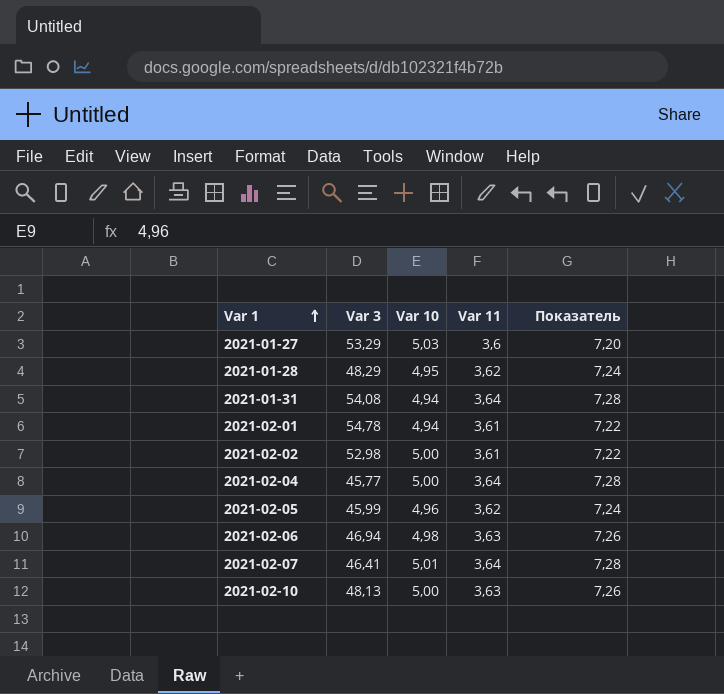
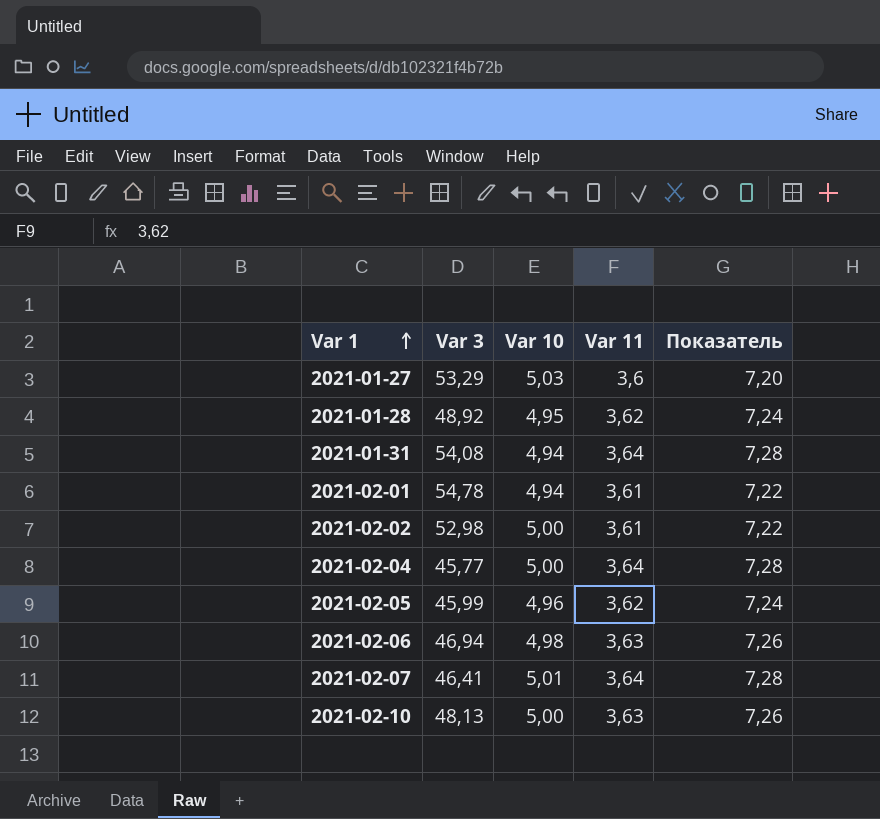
2021-01-28 | Var 3: 48,29 -> 48,92

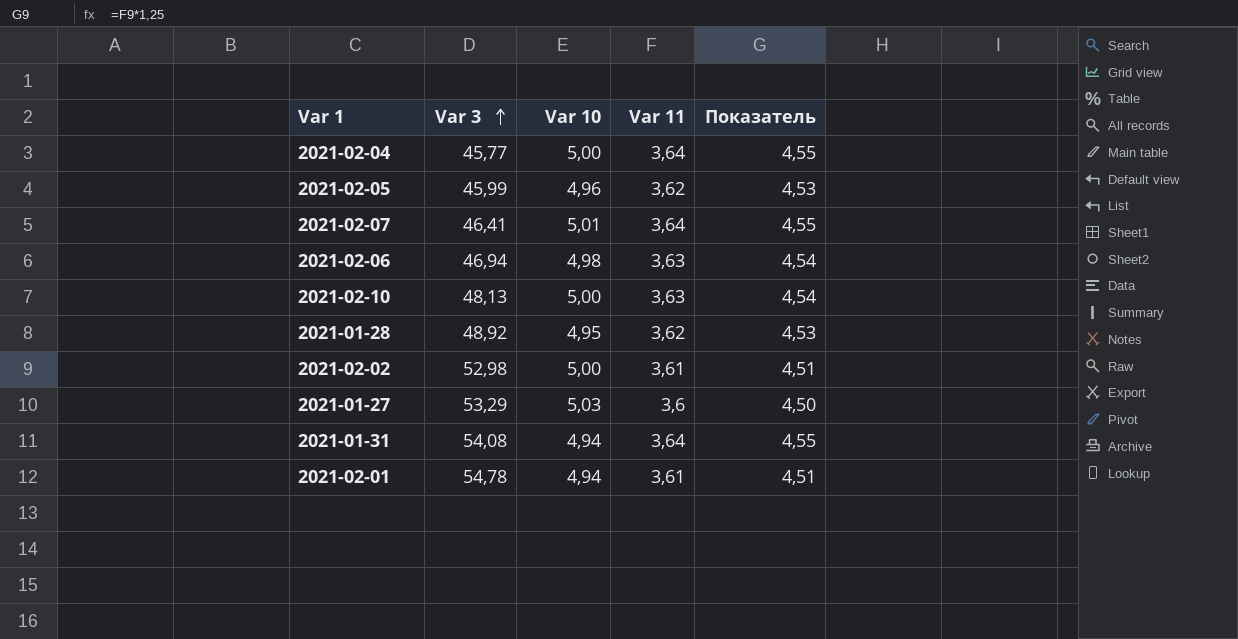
row order: Var 1 ascending -> Var 3 ascending
column Показатель | formula: [Var 11] * 2 -> [Var 11] * 1,25

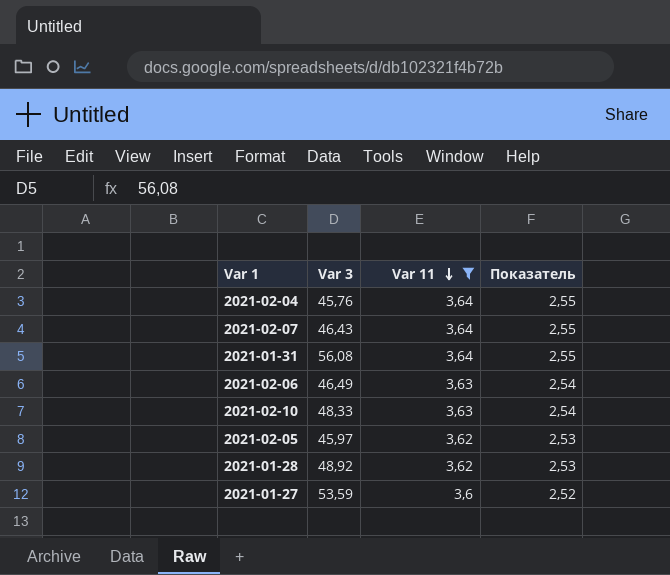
filter: none -> Var 11 != 3,61
row order: Var 3 ascending -> Var 11 descending
column Var 10 | position: 3 -> none
column Показатель | formula: [Var 11] * 1,25 -> [Var 11] * 0,7
2021-02-04 | Var 3: 45,77 -> 45,76
2021-02-07 | Var 3: 46,41 -> 46,43
2021-01-31 | Var 3: 54,08 -> 56,08
2021-02-06 | Var 3: 46,94 -> 46,49
2021-02-10 | Var 3: 48,13 -> 48,33
2021-02-05 | Var 3: 45,99 -> 45,97
2021-01-27 | Var 3: 53,29 -> 53,59

